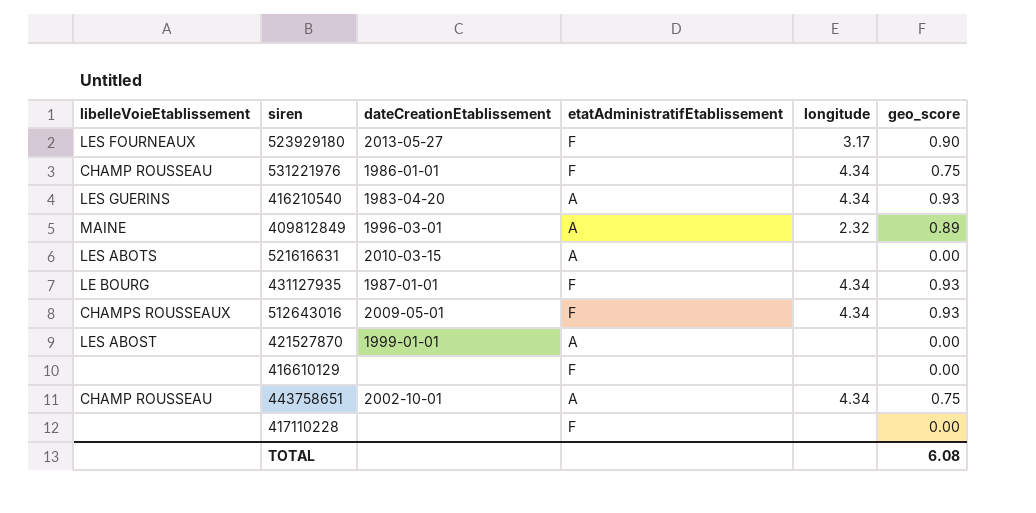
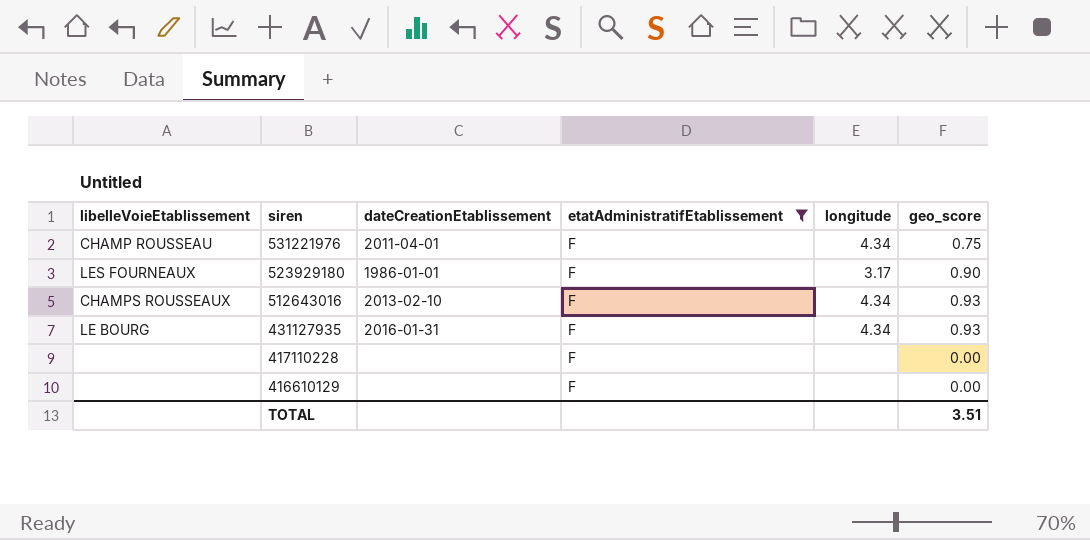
filter: none -> etatAdministratifEtablissement = F
row order: none -> siren descending
531221976 | dateCreationEtablissement: 1986-01-01 -> 2011-04-01
523929180 | dateCreationEtablissement: 2013-05-27 -> 1986-01-01
512643016 | dateCreationEtablissement: 2009-05-01 -> 2013-02-10
431127935 | dateCreationEtablissement: 1987-01-01 -> 2016-01-31
TOTAL | geo_score: 6.08 -> 3.51

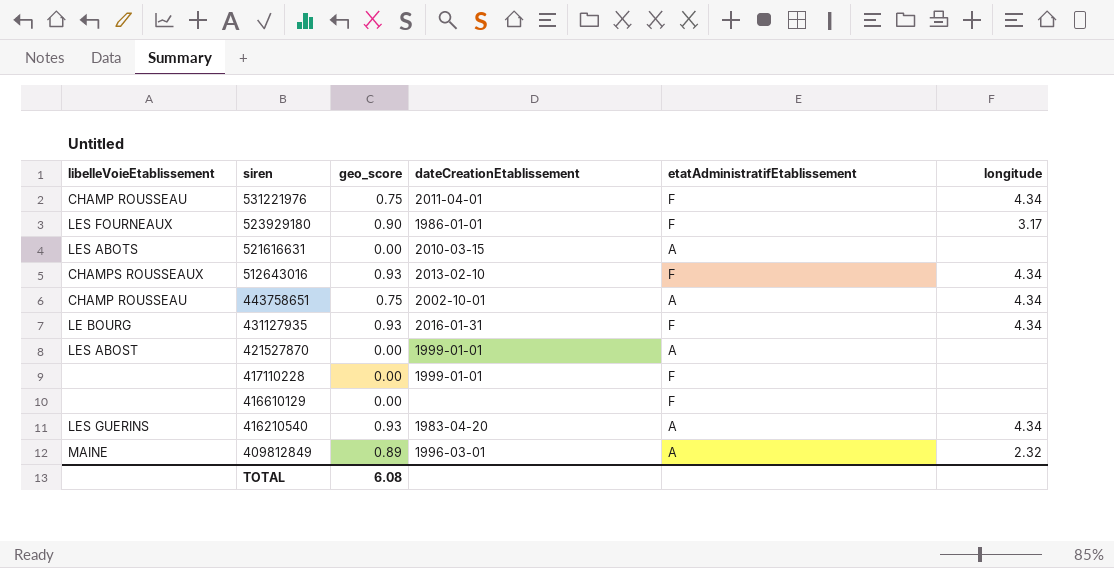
filter: etatAdministratifEtablissement = F -> none
column geo_score | position: 6 -> 3
417110228 | dateCreationEtablissement: none -> 1999-01-01
TOTAL | geo_score: 3.51 -> 6.08

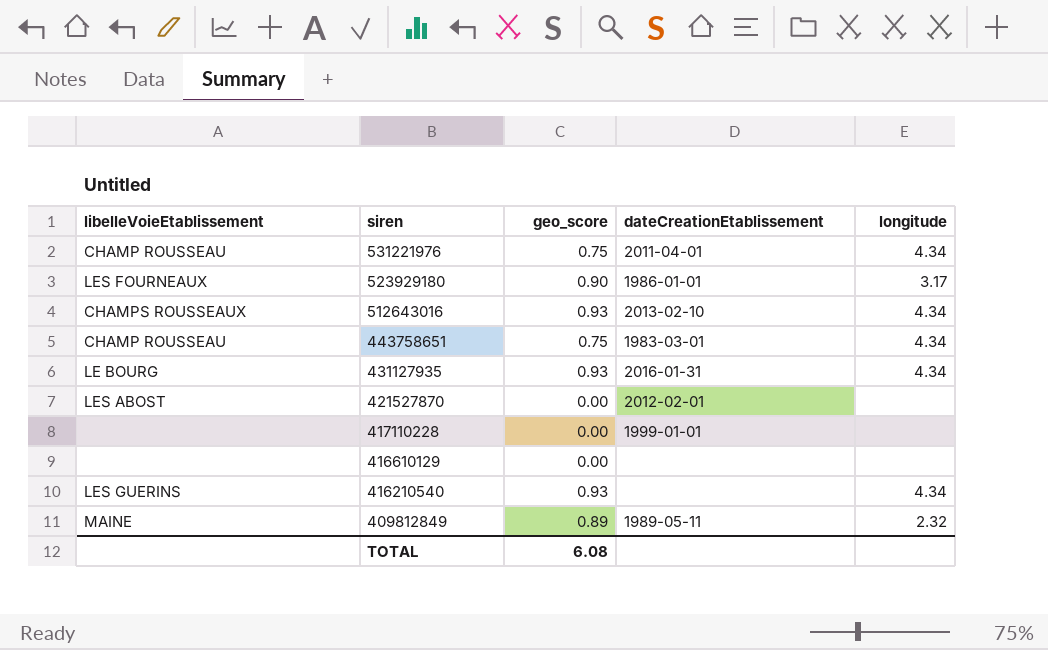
column etatAdministratifEtablissement | position: 5 -> none
row 521616631: LES ABOTS | 0.00 | 2010-03-15 | A | none -> none
443758651 | dateCreationEtablissement: 2002-10-01 -> 1983-03-01
421527870 | dateCreationEtablissement: 1999-01-01 -> 2012-02-01
416210540 | dateCreationEtablissement: 1983-04-20 -> none
409812849 | dateCreationEtablissement: 1996-03-01 -> 1989-05-11

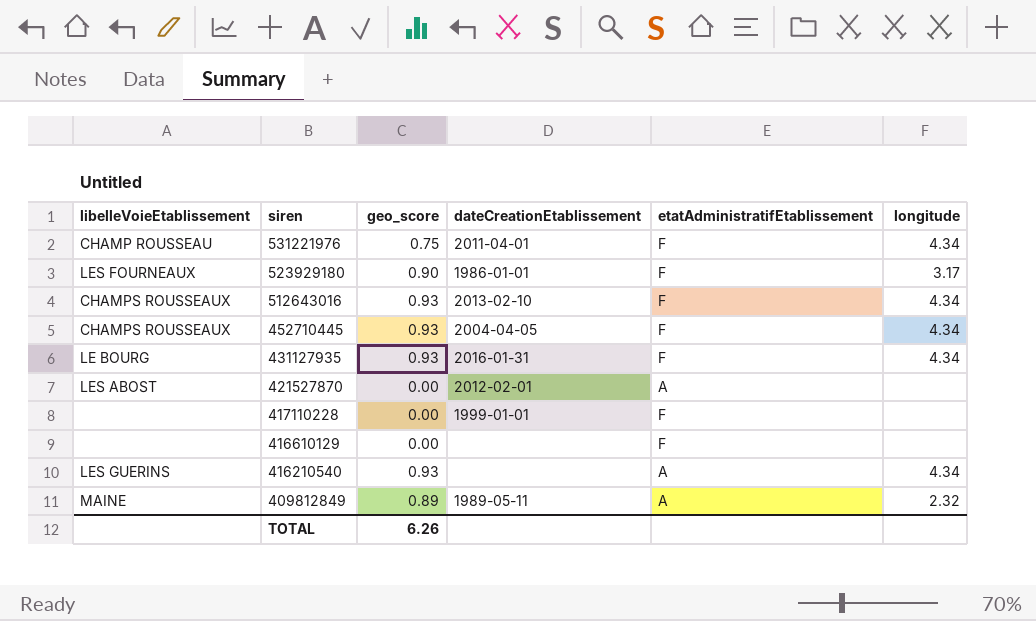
column etatAdministratifEtablissement | position: none -> 5
row 443758651: CHAMP ROUSSEAU | 0.75 | 1983-03-01 | 4.34 -> none
row 452710445: none -> CHAMPS ROUSSEAUX | 0.93 | 2004-04-05 | F | 4.34
TOTAL | geo_score: 6.08 -> 6.26

